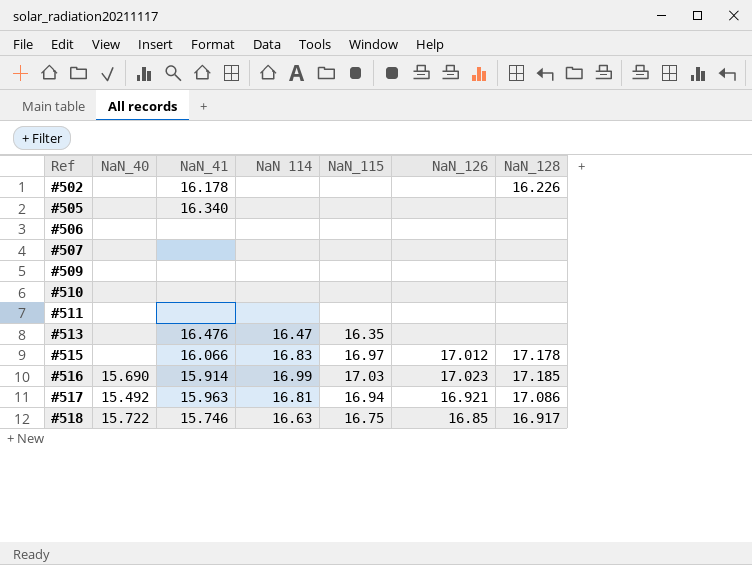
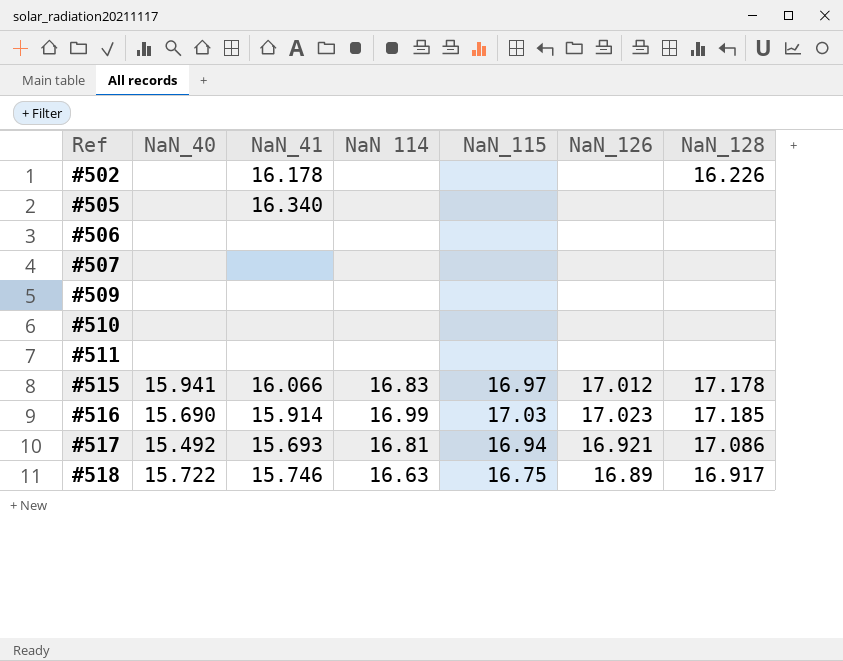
row #513: none | 16.476 | 16.47 | 16.35 | none | none -> none
#515 | NaN_40: none -> 15.941
#517 | NaN_41: 15.963 -> 15.693
#518 | NaN_126: 16.85 -> 16.89

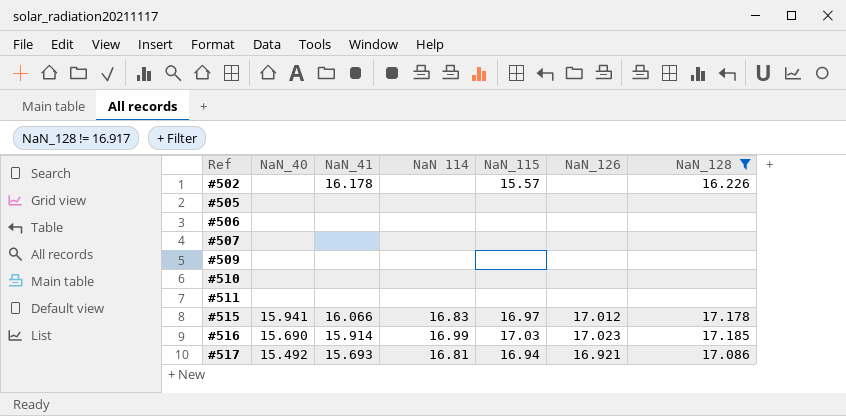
filter: none -> NaN_128 != 16.917
#502 | NaN_115: none -> 15.57
#505 | NaN_41: 16.340 -> none

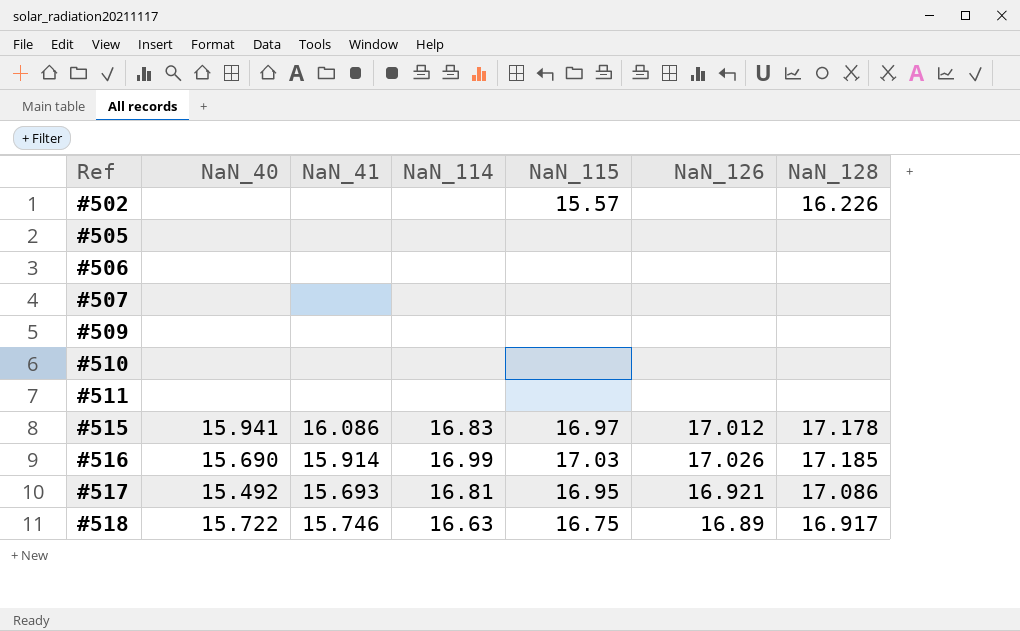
filter: NaN_128 != 16.917 -> none
column name: NaN 114 -> NaN_114
#502 | NaN_41: 16.178 -> none
#515 | NaN_41: 16.066 -> 16.086
#516 | NaN_126: 17.023 -> 17.026
#517 | NaN_115: 16.94 -> 16.95

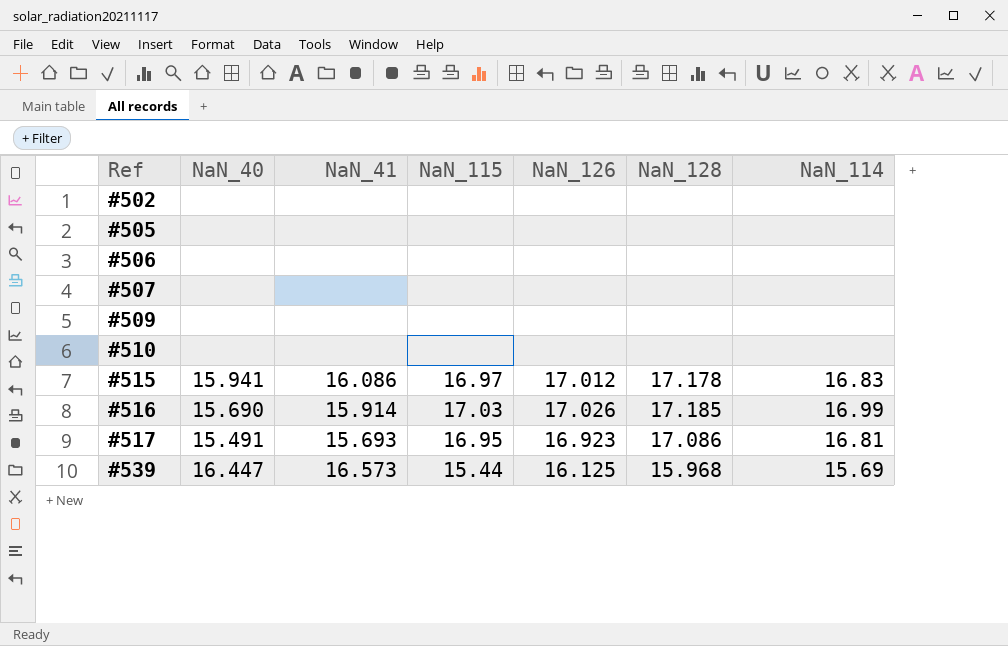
column NaN_114 | position: 4 -> 7
row #511: none | none | none | none | none | none -> none
row #518: 15.722 | 15.746 | 16.63 | 16.75 | 16.89 | 16.917 -> none
#502 | NaN_115: 15.57 -> none
#502 | NaN_128: 16.226 -> none
#517 | NaN_40: 15.492 -> 15.491
#517 | NaN_126: 16.921 -> 16.923
row #539: none -> 16.447 | 16.573 | 15.44 | 16.125 | 15.968 | 15.69

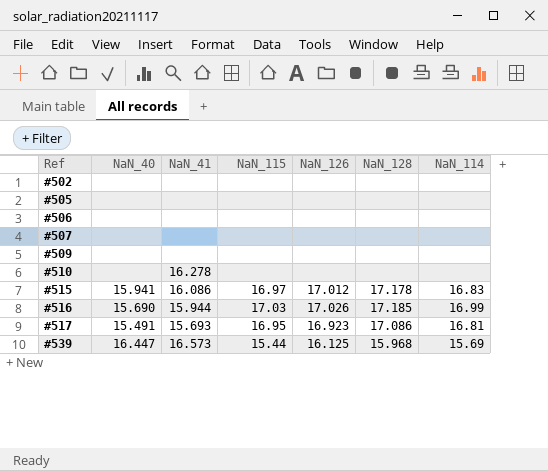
#510 | NaN_41: none -> 16.278
#516 | NaN_41: 15.914 -> 15.944

